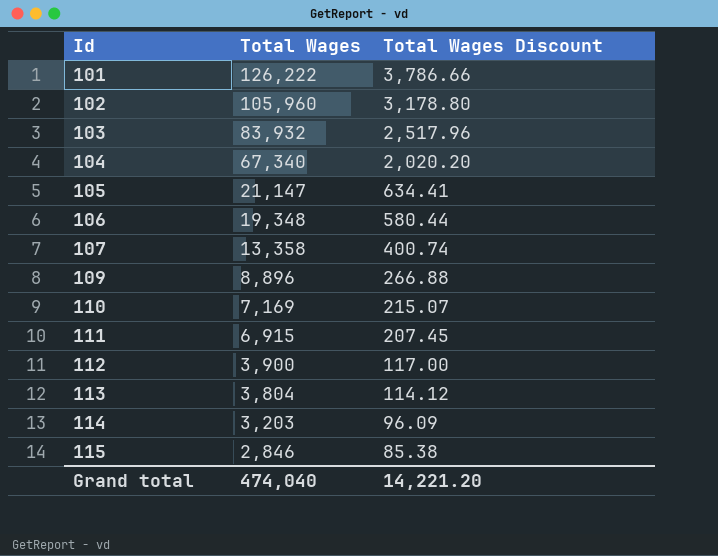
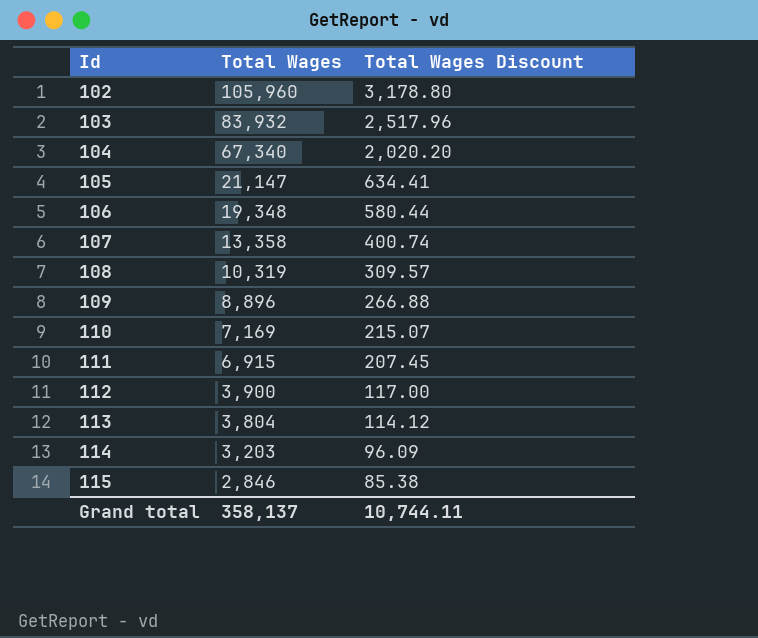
row 101: 126,222 | 3,786.66 -> none
row 108: none -> 10,319 | 309.57
Grand total | Total Wages: 474,040 -> 358,137
Grand total | Total Wages Discount: 14,221.20 -> 10,744.11

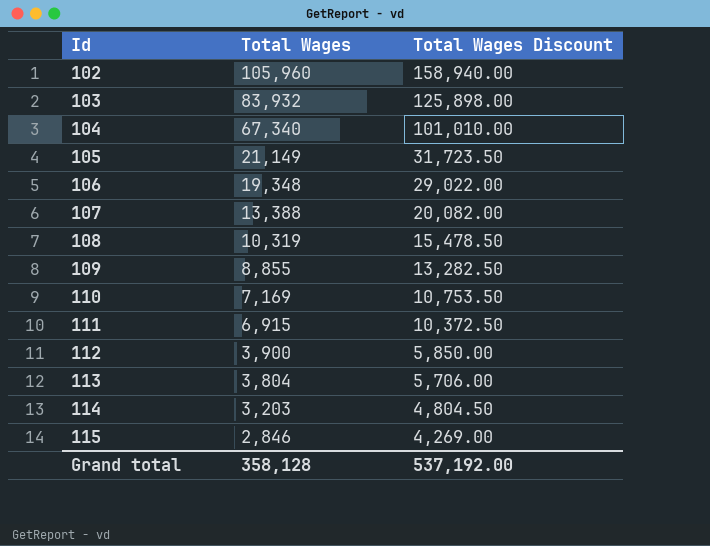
column Total Wages Discount | formula: [Total Wages] * 0.03 -> [Total Wages] * 1.5
105 | Total Wages: 21,147 -> 21,149
107 | Total Wages: 13,358 -> 13,388
109 | Total Wages: 8,896 -> 8,855
Grand total | Total Wages: 358,137 -> 358,128
Grand total | Total Wages Discount: 10,744.11 -> 537,192.00

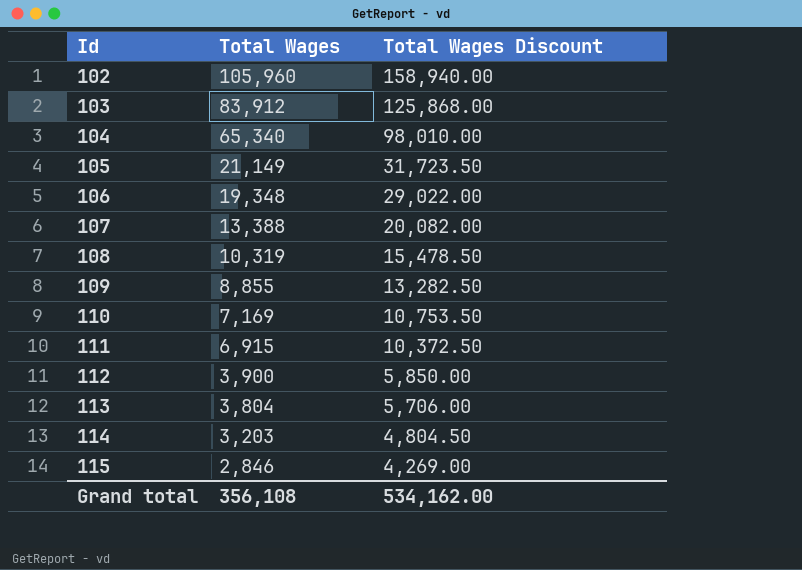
103 | Total Wages: 83,932 -> 83,912
103 | Total Wages Discount: 125,898.00 -> 125,868.00
104 | Total Wages: 67,340 -> 65,340
104 | Total Wages Discount: 101,010.00 -> 98,010.00
Grand total | Total Wages: 358,128 -> 356,108
Grand total | Total Wages Discount: 537,192.00 -> 534,162.00

